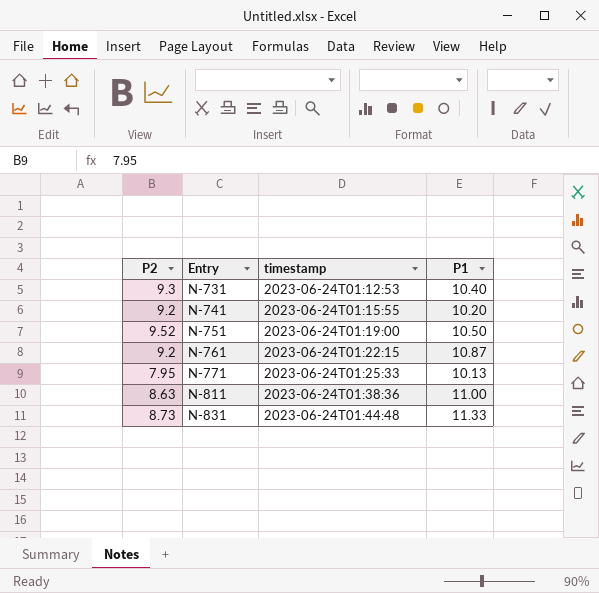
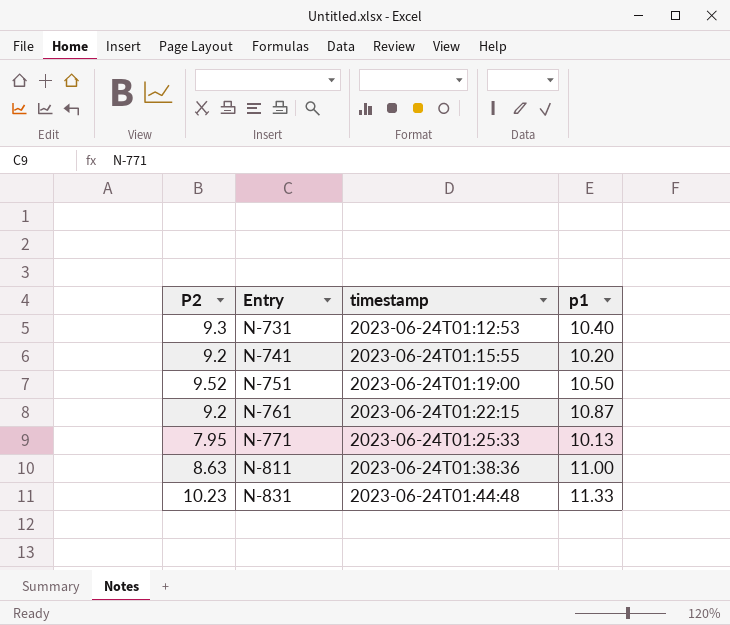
column name: P1 -> p1
N-831 | P2: 8.73 -> 10.23

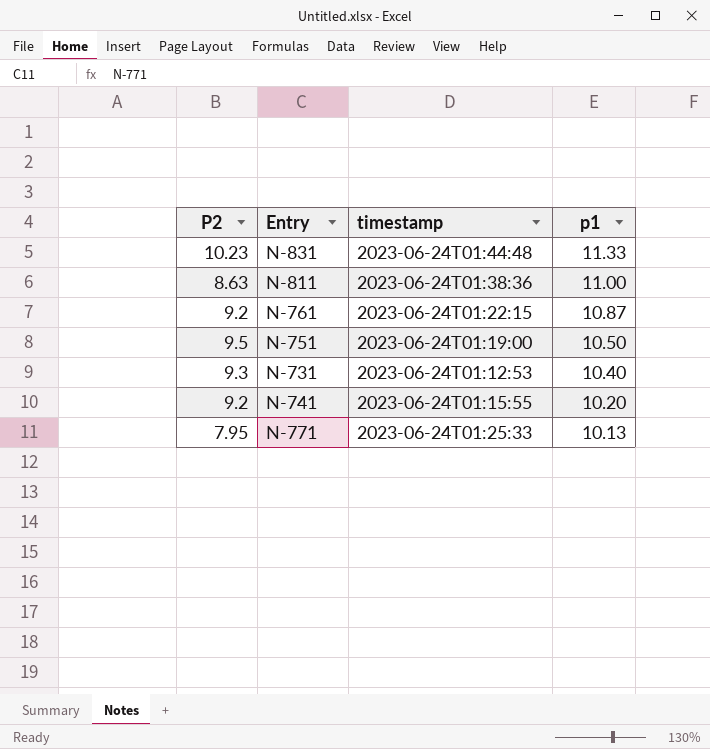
row order: Entry ascending -> p1 descending
N-751 | P2: 9.52 -> 9.5

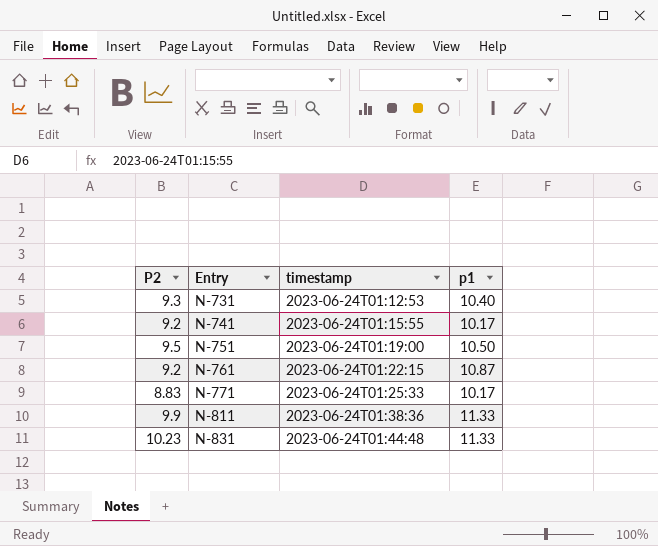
row order: p1 descending -> Entry ascending
N-741 | p1: 10.20 -> 10.17
N-771 | P2: 7.95 -> 8.83
N-771 | p1: 10.13 -> 10.17
N-811 | P2: 8.63 -> 9.9
N-811 | p1: 11.00 -> 11.33

